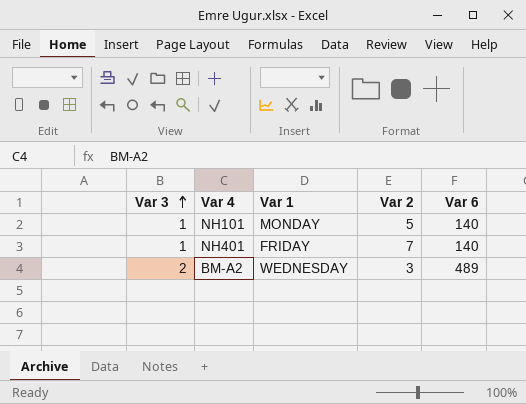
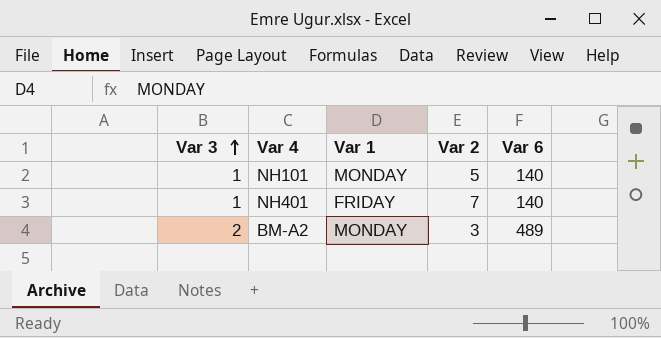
BM-A2 | Var 1: WEDNESDAY -> MONDAY

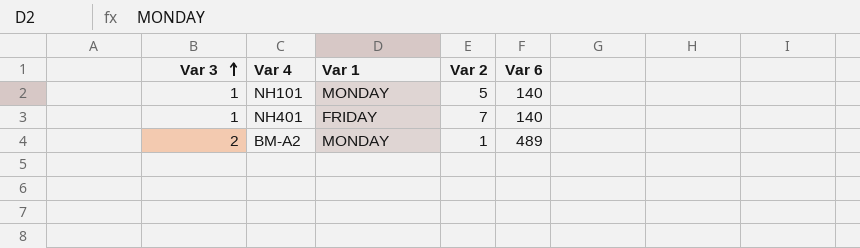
BM-A2 | Var 2: 3 -> 1

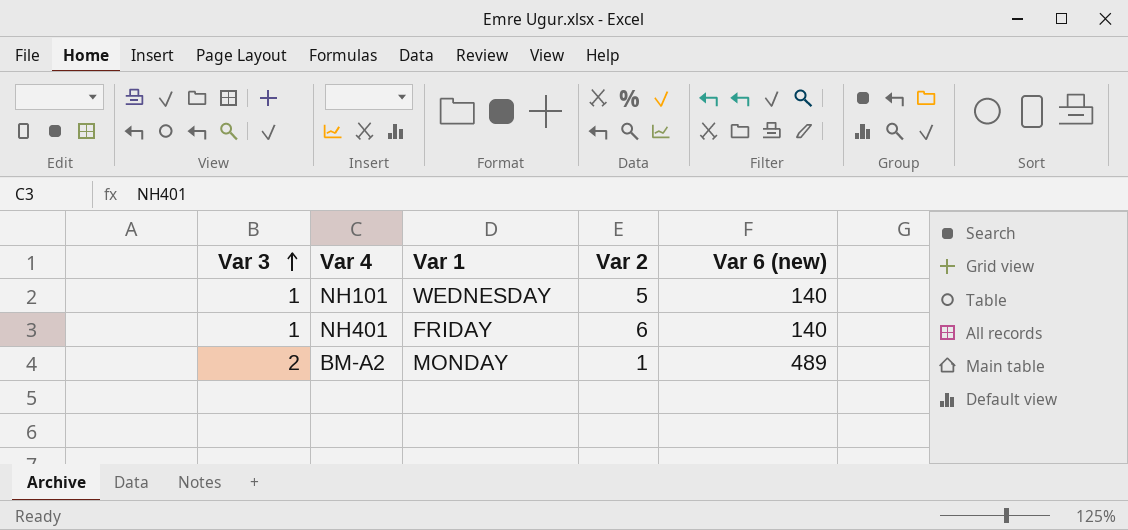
column name: Var 6 -> Var 6 (new)
NH101 | Var 1: MONDAY -> WEDNESDAY
NH401 | Var 2: 7 -> 6

